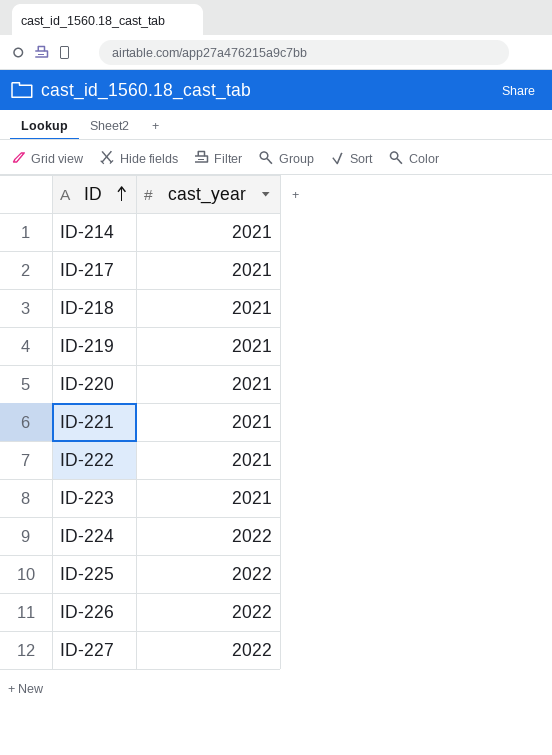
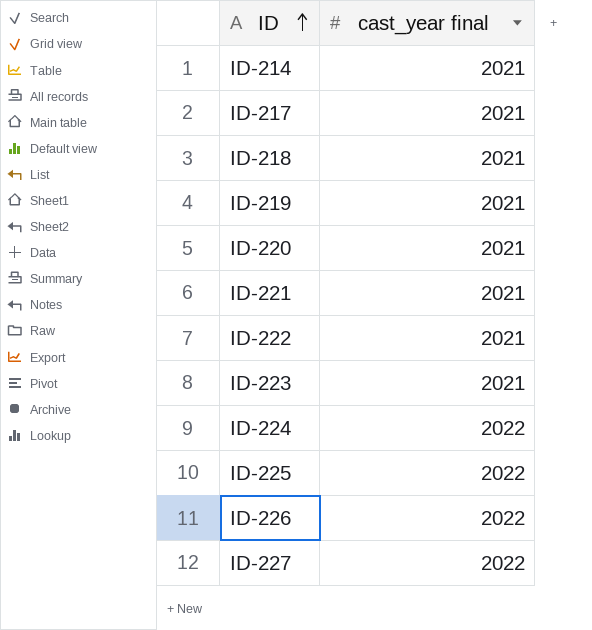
column name: cast_year -> cast_year final

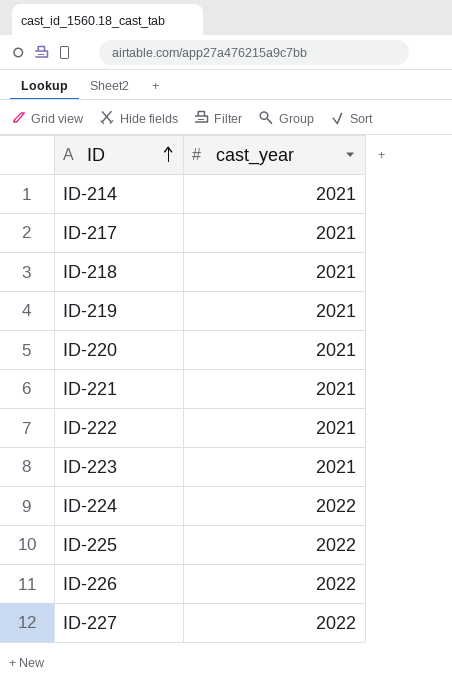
column name: cast_year final -> cast_year

